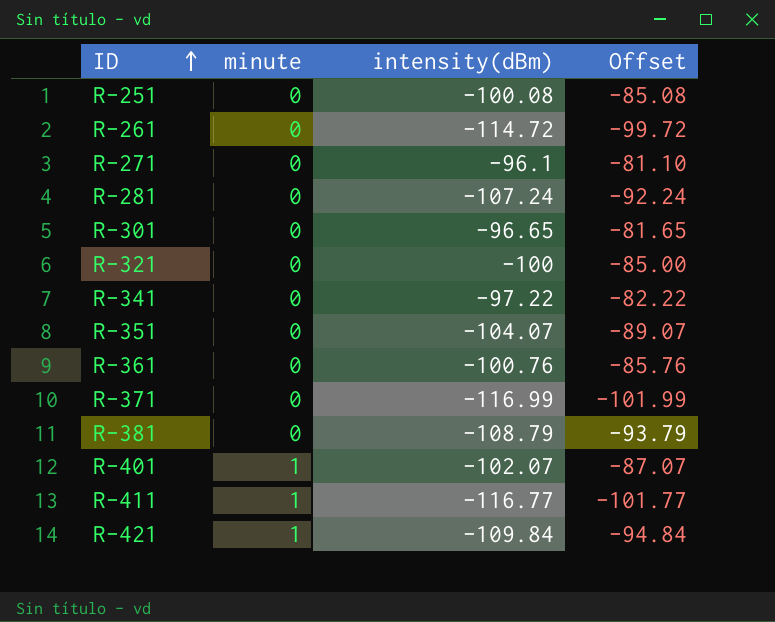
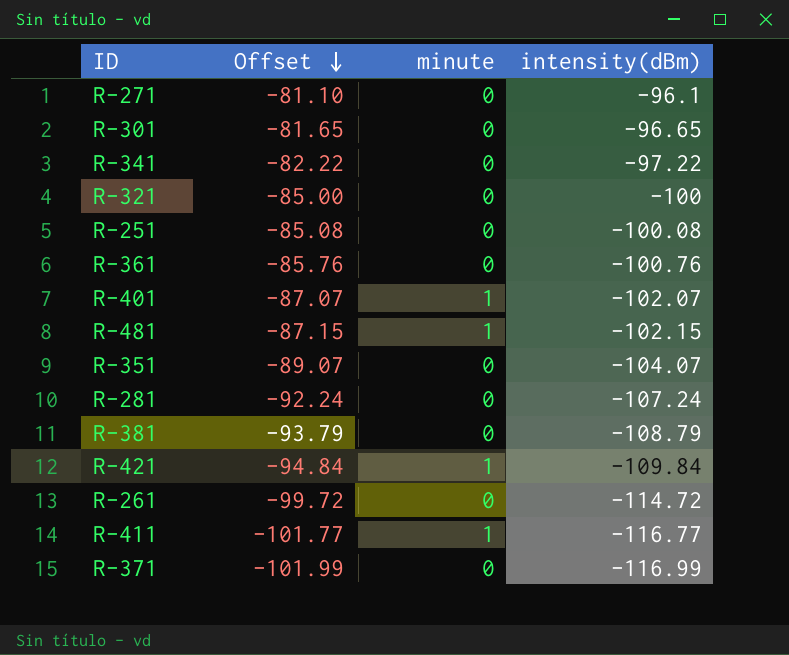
row order: ID ascending -> Offset descending
column Offset | position: 4 -> 2
row R-481: none -> -87.15 | 1 | -102.15

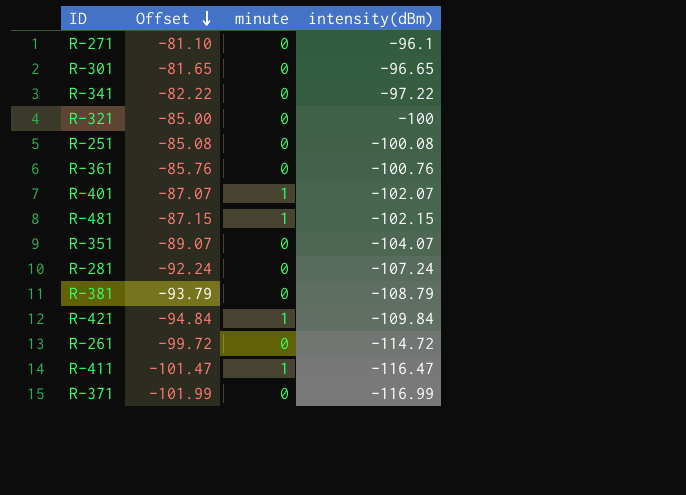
R-411 | Offset: -101.77 -> -101.47
R-411 | intensity(dBm): -116.77 -> -116.47

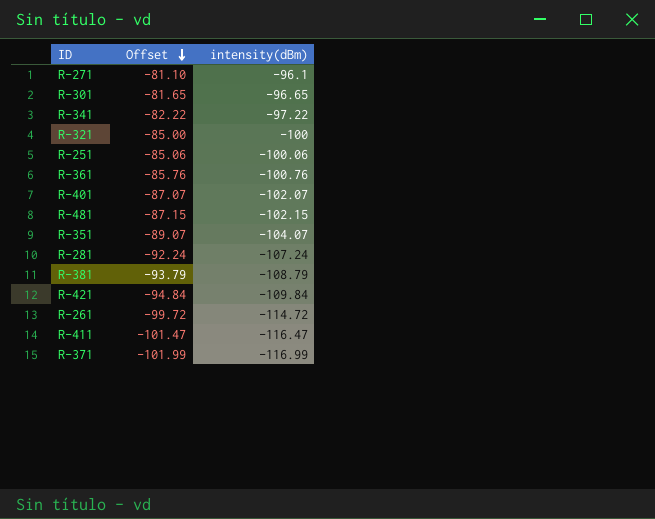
column minute | position: 3 -> none
R-251 | Offset: -85.08 -> -85.06
R-251 | intensity(dBm): -100.08 -> -100.06

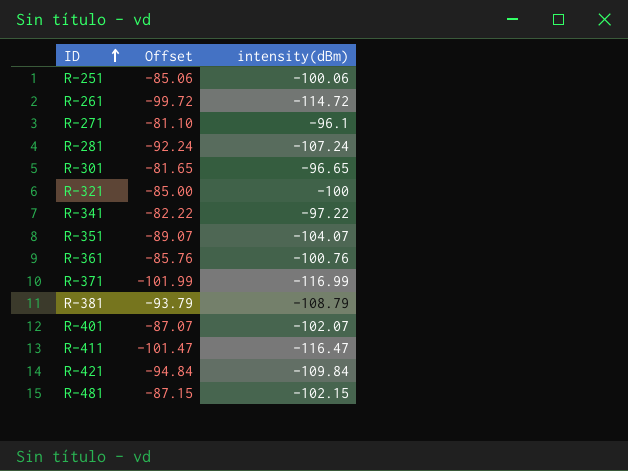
row order: Offset descending -> ID ascending

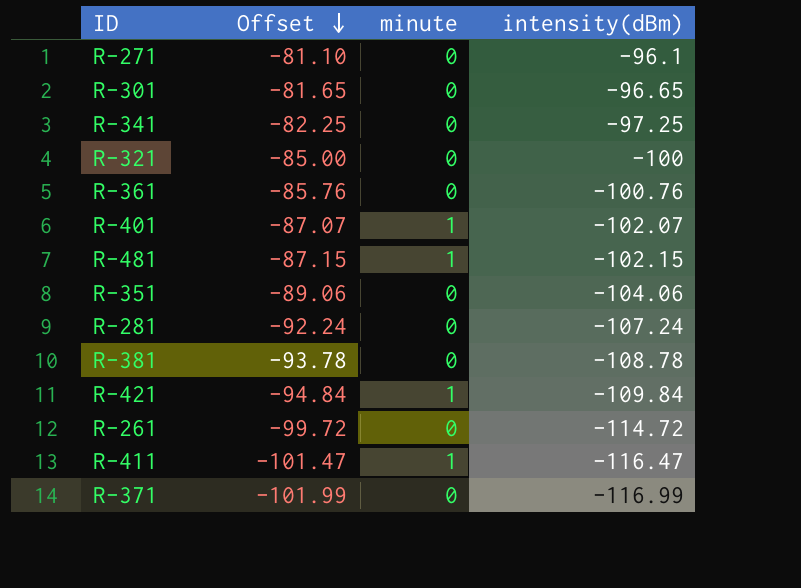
row order: ID ascending -> Offset descending
column minute | position: none -> 3
row R-251: -85.06 | -100.06 -> none
R-341 | Offset: -82.22 -> -82.25
R-341 | intensity(dBm): -97.22 -> -97.25
R-351 | Offset: -89.07 -> -89.06
R-351 | intensity(dBm): -104.07 -> -104.06
R-381 | Offset: -93.79 -> -93.78
R-381 | intensity(dBm): -108.79 -> -108.78

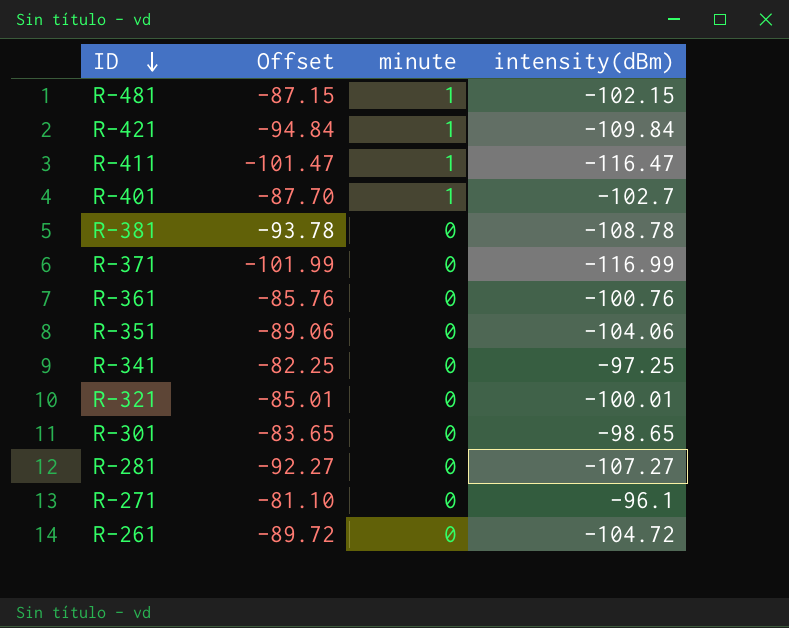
row order: Offset descending -> ID descending
R-401 | Offset: -87.07 -> -87.70
R-401 | intensity(dBm): -102.07 -> -102.7
R-321 | Offset: -85.00 -> -85.01
R-321 | intensity(dBm): -100 -> -100.01
R-301 | Offset: -81.65 -> -83.65
R-301 | intensity(dBm): -96.65 -> -98.65
R-281 | Offset: -92.24 -> -92.27
R-281 | intensity(dBm): -107.24 -> -107.27
R-261 | Offset: -99.72 -> -89.72
R-261 | intensity(dBm): -114.72 -> -104.72

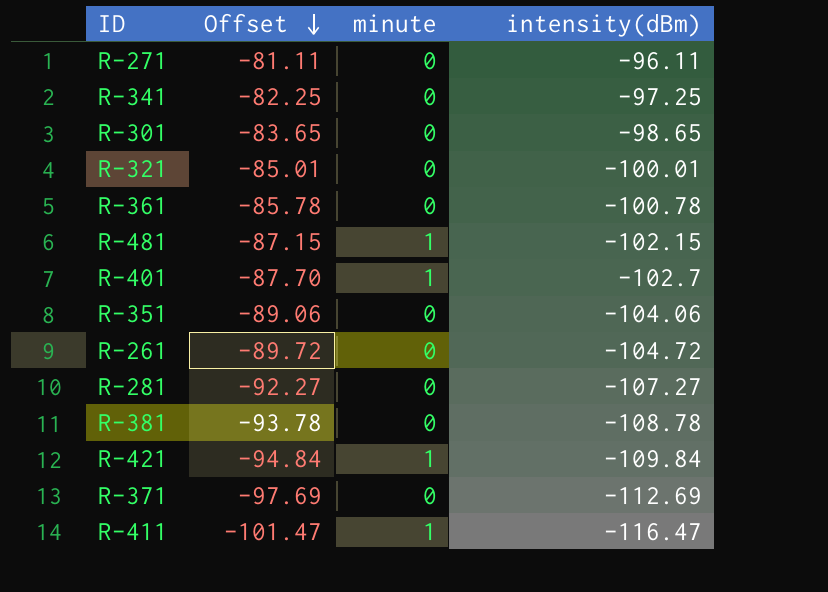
row order: ID descending -> Offset descending
R-271 | Offset: -81.10 -> -81.11
R-271 | intensity(dBm): -96.1 -> -96.11
R-361 | Offset: -85.76 -> -85.78
R-361 | intensity(dBm): -100.76 -> -100.78
R-371 | Offset: -101.99 -> -97.69
R-371 | intensity(dBm): -116.99 -> -112.69

